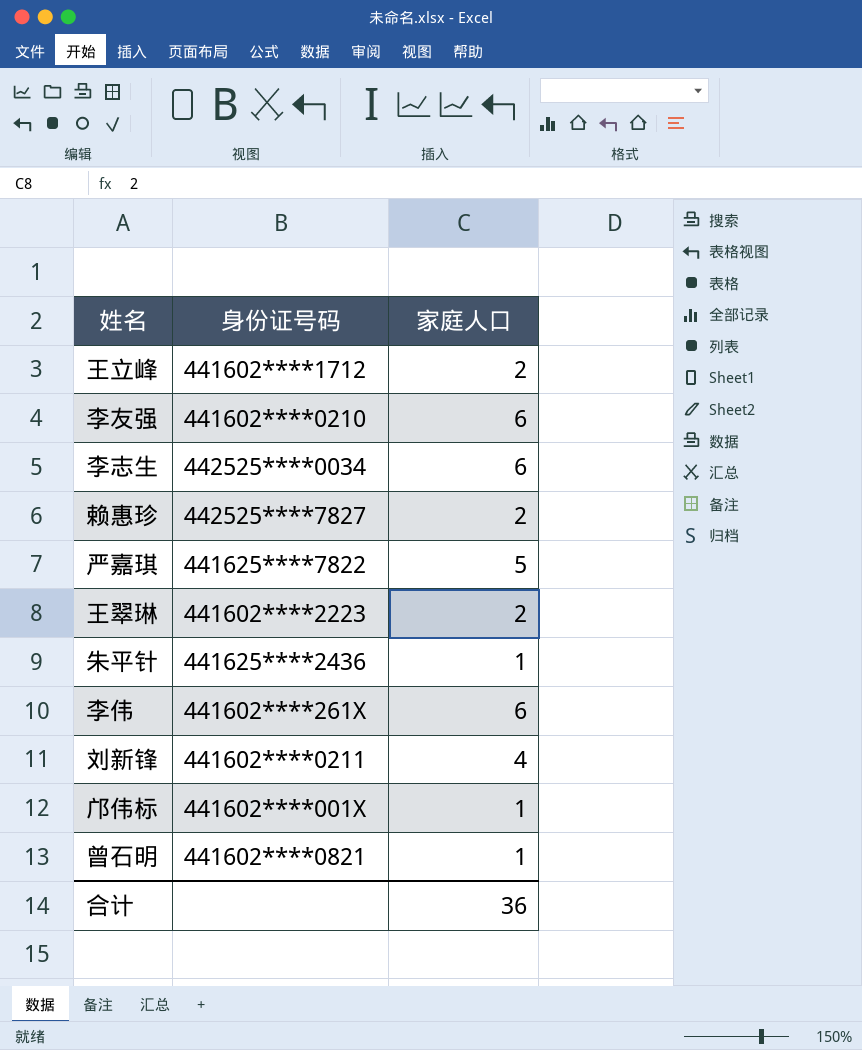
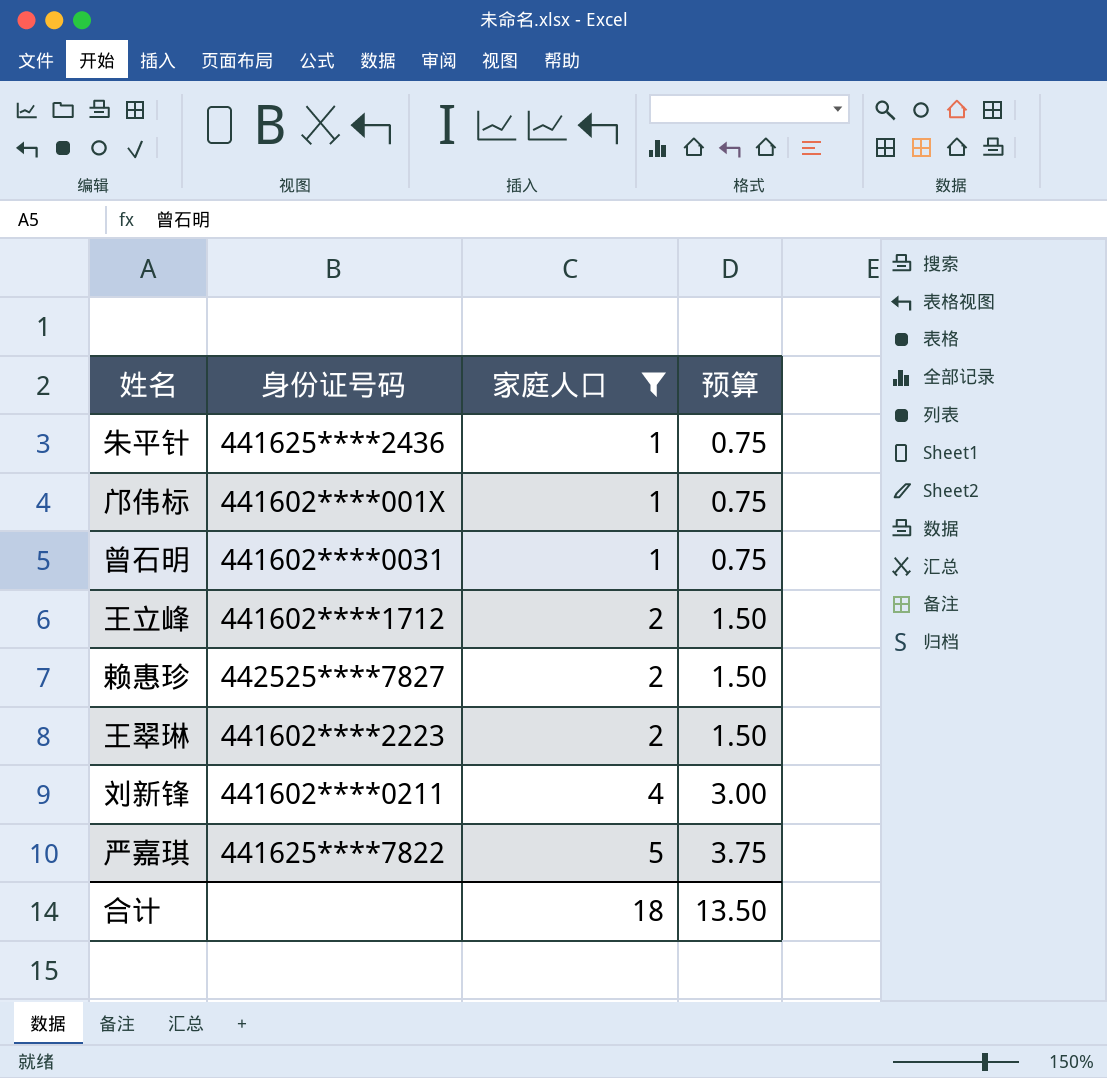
filter: none -> 家庭人口 != 6
row order: none -> 家庭人口 ascending
column 预算 | formula: none -> [家庭人口] * 0.75
曾石明 | 身份证号码: 441602****0821 -> 441602****0031
合计 | 家庭人口: 36 -> 18

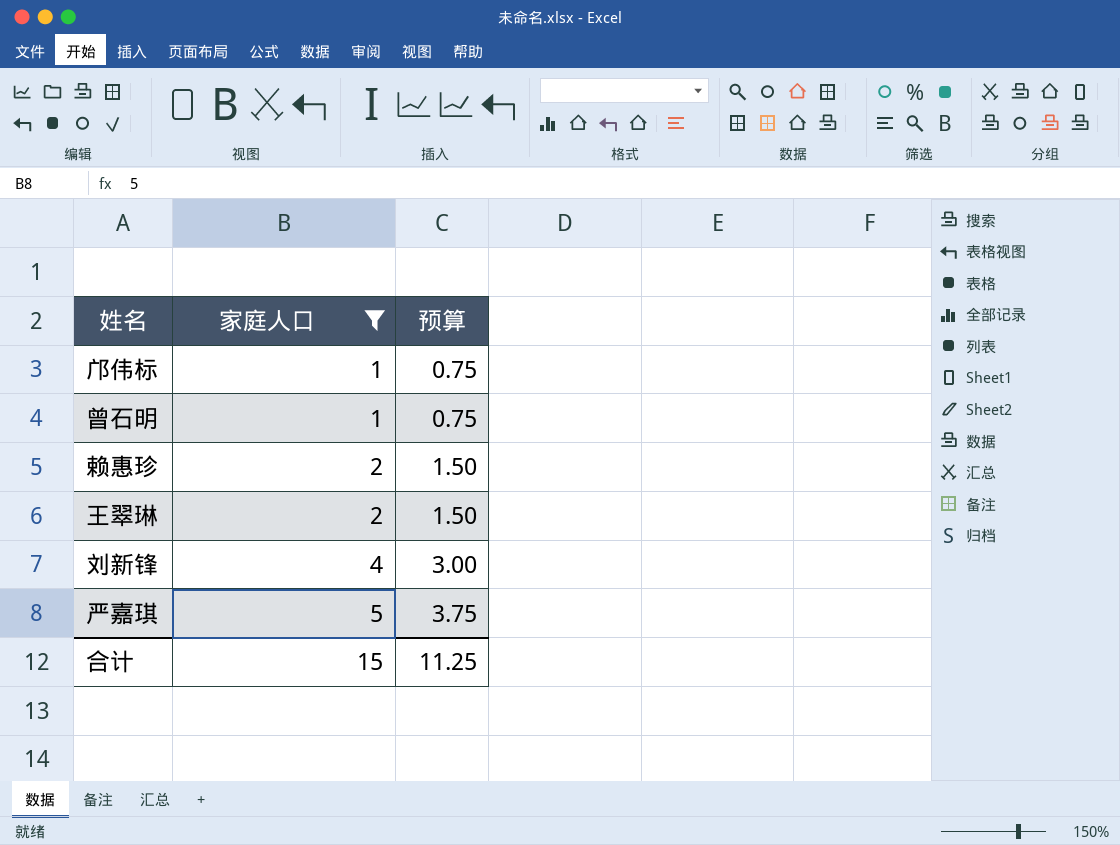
column 身份证号码 | position: 2 -> none
row 朱平针: 441625****2436 | 1 | 0.75 -> none
row 王立峰: 441602****1712 | 2 | 1.50 -> none
合计 | 家庭人口: 18 -> 15
合计 | 预算: 13.50 -> 11.25

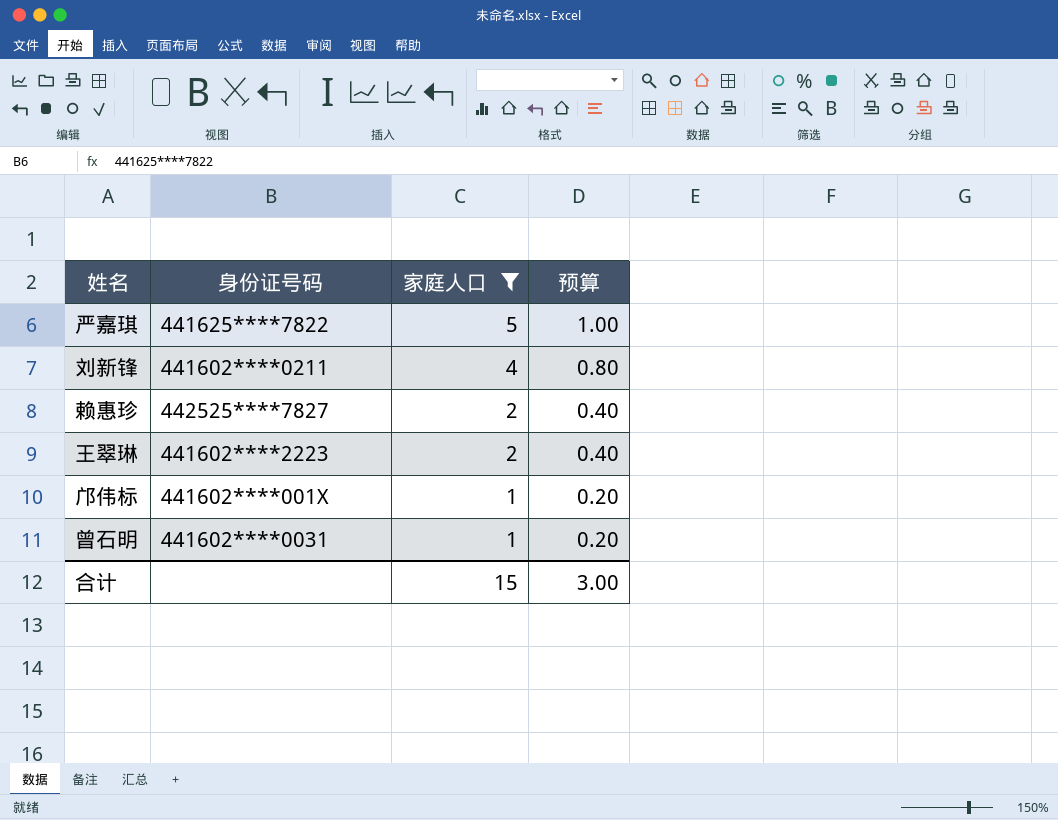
row order: 家庭人口 ascending -> 家庭人口 descending
column 身份证号码 | position: none -> 2
column 预算 | formula: [家庭人口] * 0.75 -> [家庭人口] * 0.2
合计 | 预算: 11.25 -> 3.00

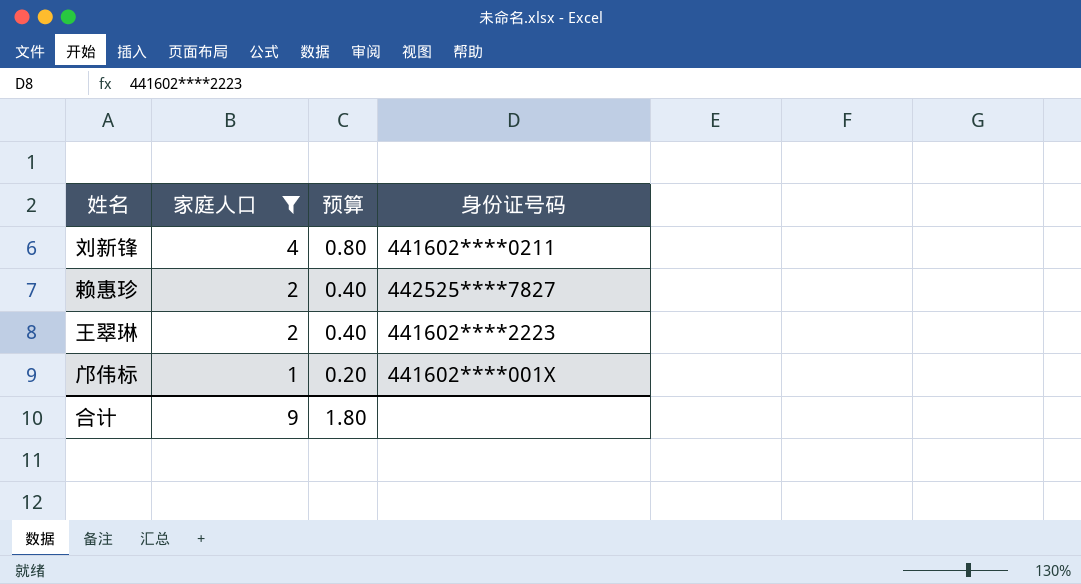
column 身份证号码 | position: 2 -> 4
row 严嘉琪: 441625****7822 | 5 | 1.00 -> none
row 曾石明: 441602****0031 | 1 | 0.20 -> none
合计 | 家庭人口: 15 -> 9
合计 | 预算: 3.00 -> 1.80

